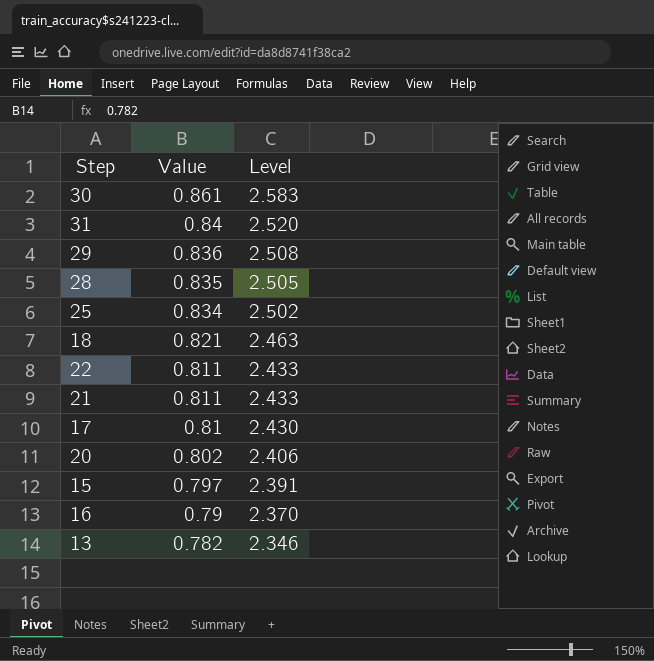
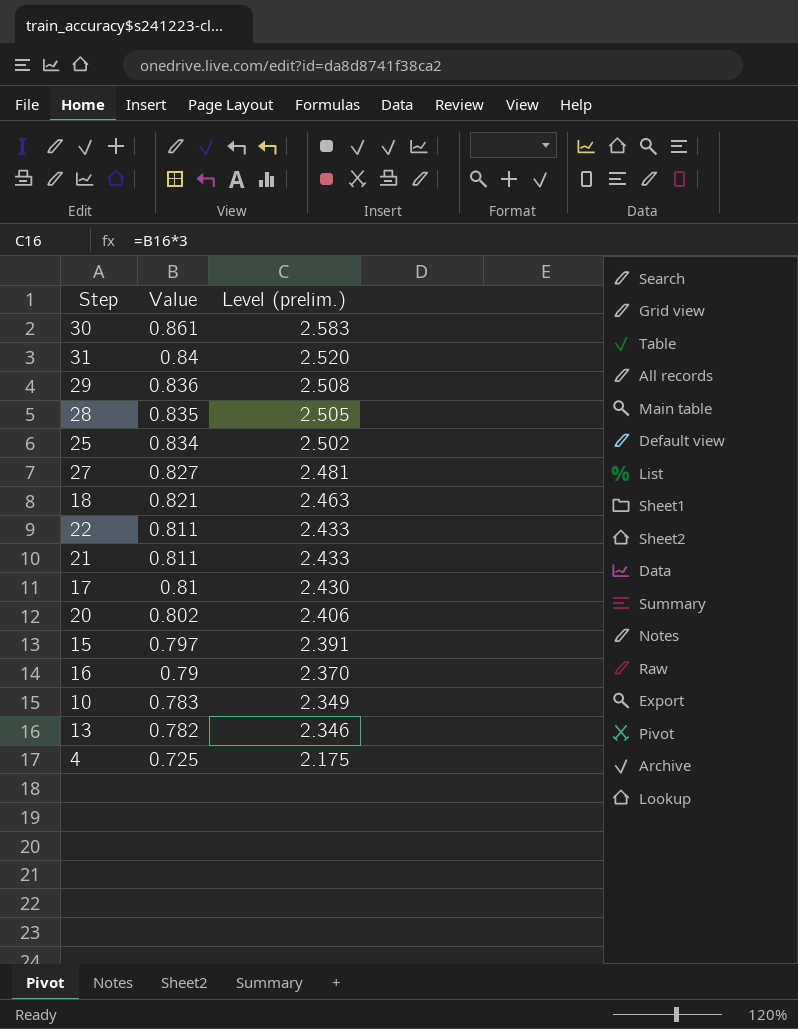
column name: Level -> Level (prelim.)
row 27: none -> 0.827 | 2.481
row 10: none -> 0.783 | 2.349
row 4: none -> 0.725 | 2.175

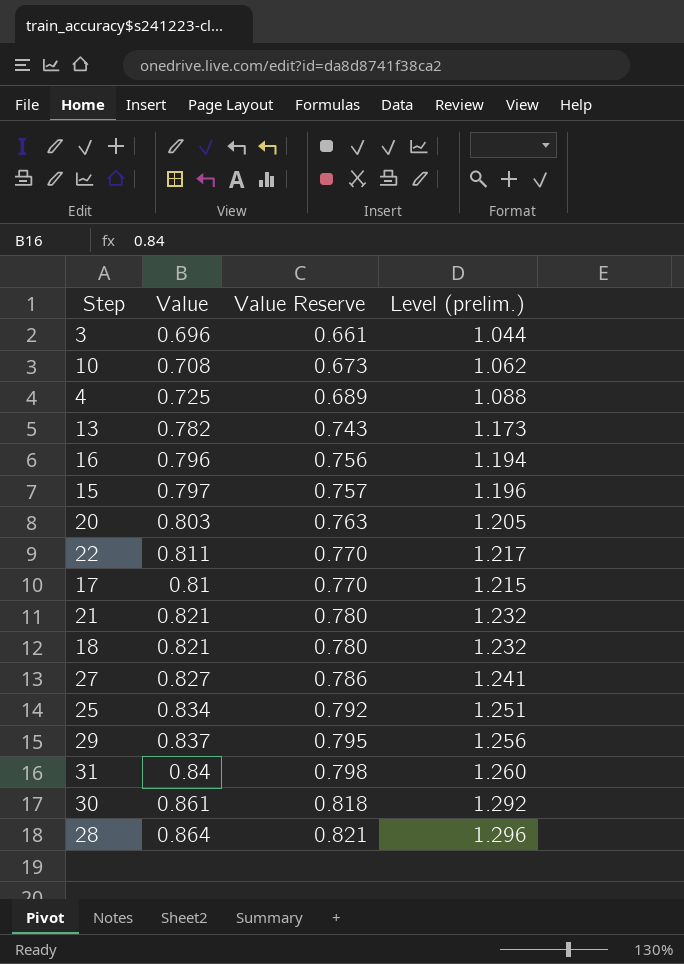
row order: Value descending -> Value Reserve ascending
column Value Reserve | formula: none -> [Value] * 0.95
column Level (prelim.) | formula: [Value] * 3 -> [Value] * 1.5
row 3: none -> 0.696 | 0.661 | 1.044
10 | Value: 0.783 -> 0.708
16 | Value: 0.79 -> 0.796
20 | Value: 0.802 -> 0.803
21 | Value: 0.811 -> 0.821
29 | Value: 0.836 -> 0.837
28 | Value: 0.835 -> 0.864

